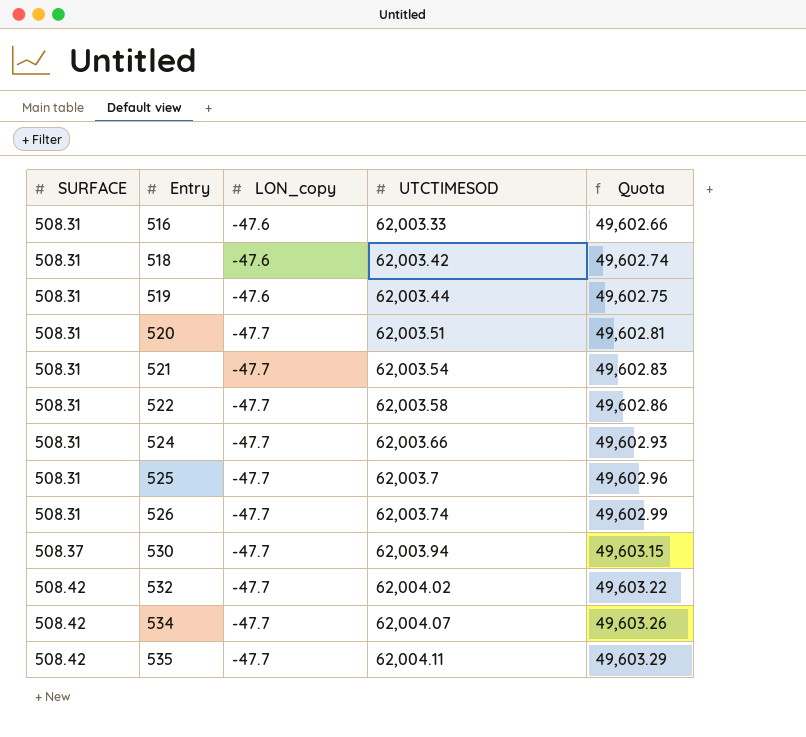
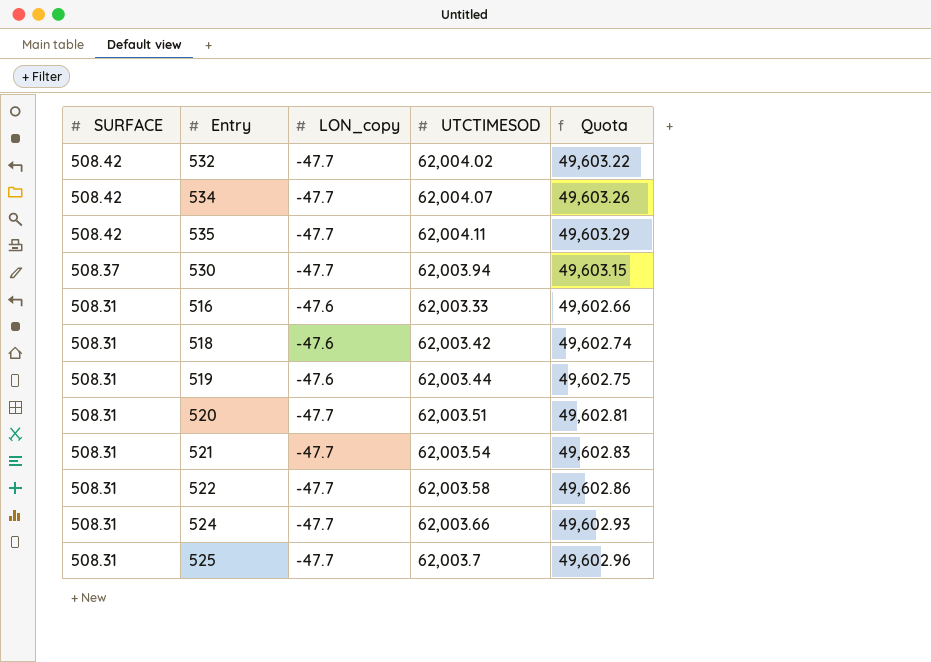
row order: SURFACE ascending -> SURFACE descending
row 526: 508.31 | -47.7 | 62,003.74 | 49,602.99 -> none

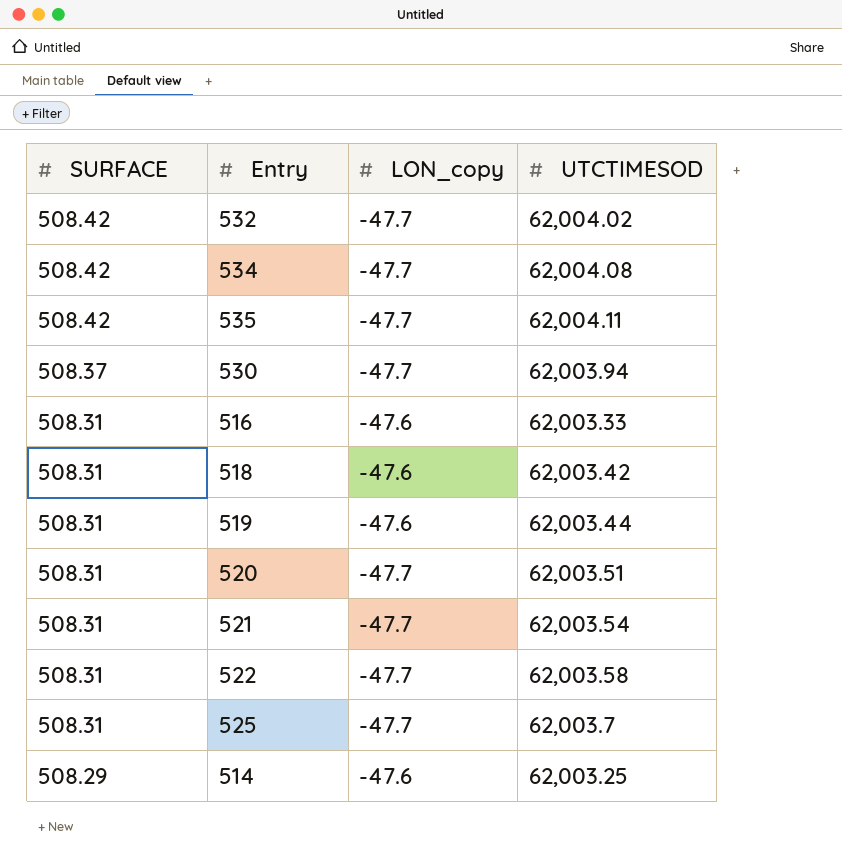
column Quota | formula: [UTCTIMESOD] * 0.8 -> none
row 524: 508.31 | -47.7 | 62,003.66 | 49,602.93 -> none
534 | UTCTIMESOD: 62,004.07 -> 62,004.08
row 514: none -> 508.29 | -47.6 | 62,003.25

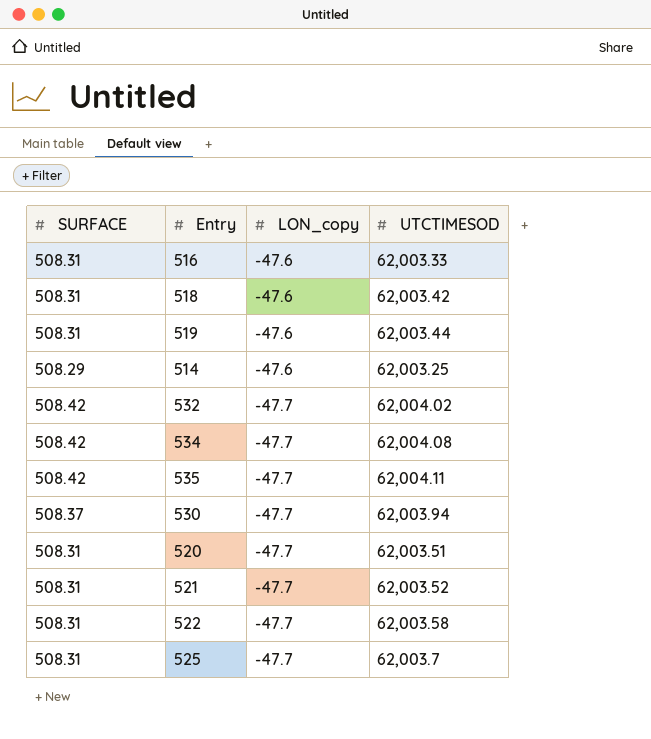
row order: SURFACE descending -> LON_copy descending
521 | UTCTIMESOD: 62,003.54 -> 62,003.52

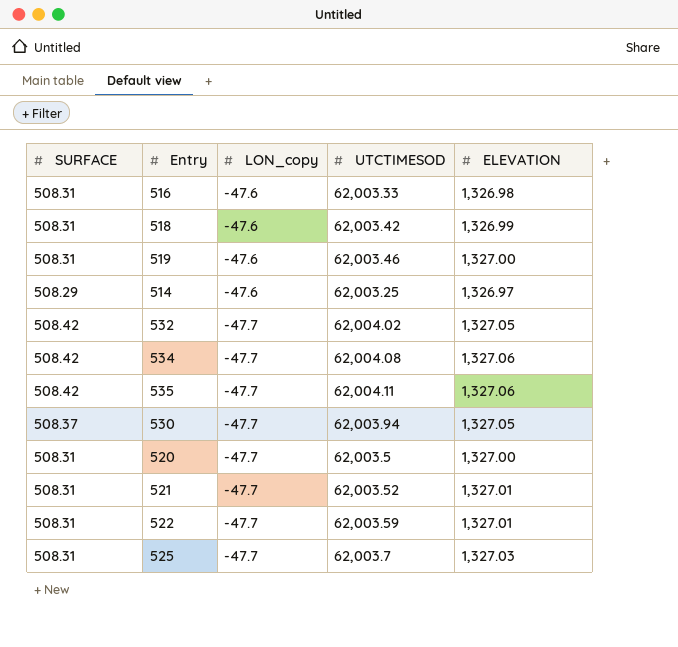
column ELEVATION | position: none -> 5
519 | UTCTIMESOD: 62,003.44 -> 62,003.46
520 | UTCTIMESOD: 62,003.51 -> 62,003.5
522 | UTCTIMESOD: 62,003.58 -> 62,003.59

